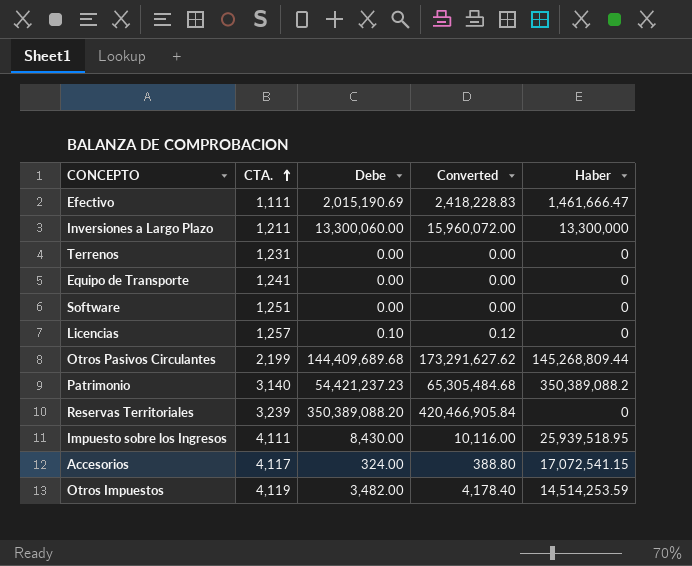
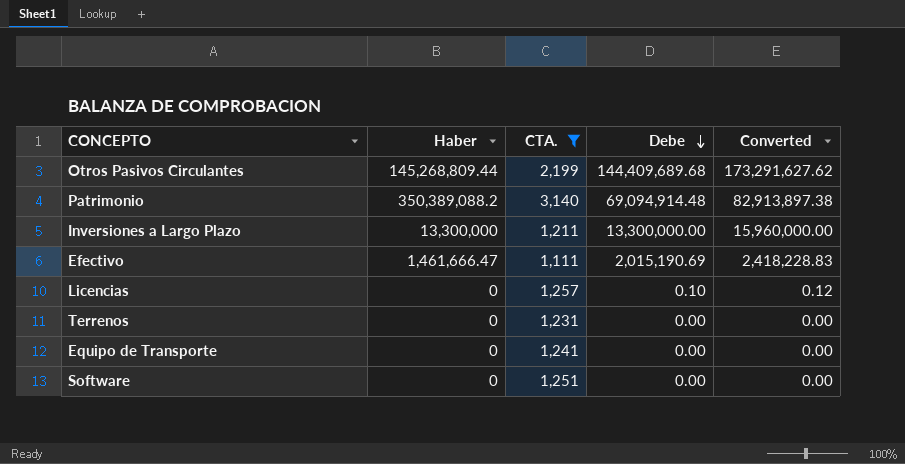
filter: none -> CTA. <= 3,140
row order: CTA. ascending -> Debe descending
column Haber | position: 5 -> 2
Patrimonio | Debe: 54,421,237.23 -> 69,094,914.48
Patrimonio | Converted: 65,305,484.68 -> 82,913,897.38
Inversiones a Largo Plazo | Debe: 13,300,060.00 -> 13,300,000.00
Inversiones a Largo Plazo | Converted: 15,960,072.00 -> 15,960,000.00

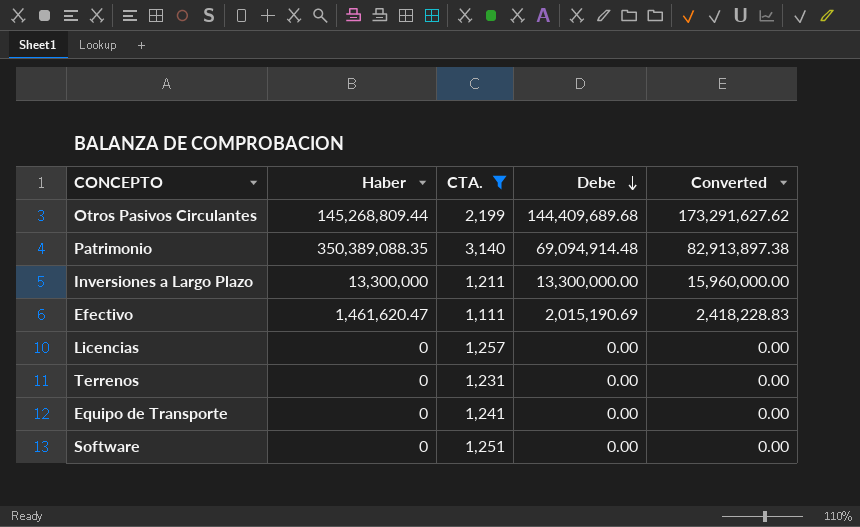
Patrimonio | Haber: 350,389,088.2 -> 350,389,088.35
Efectivo | Haber: 1,461,666.47 -> 1,461,620.47
Licencias | Debe: 0.10 -> 0.00
Licencias | Converted: 0.12 -> 0.00

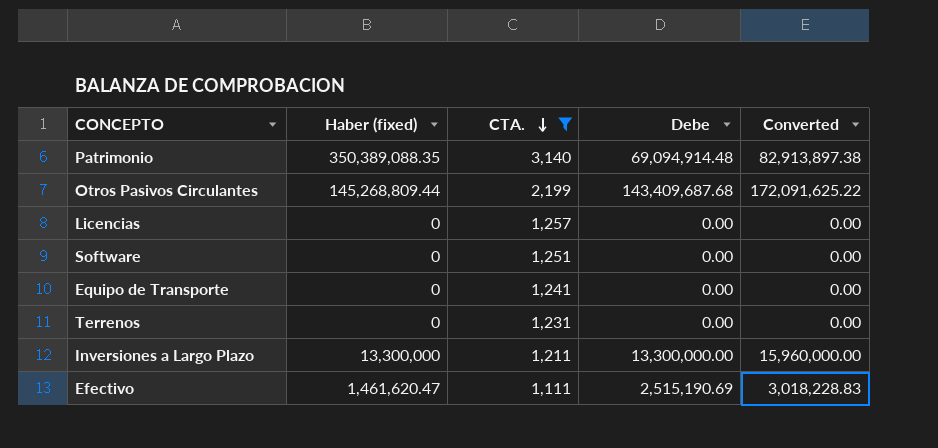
row order: Debe descending -> CTA. descending
column name: Haber -> Haber (fixed)
Otros Pasivos Circulantes | Debe: 144,409,689.68 -> 143,409,687.68
Otros Pasivos Circulantes | Converted: 173,291,627.62 -> 172,091,625.22
Efectivo | Debe: 2,015,190.69 -> 2,515,190.69
Efectivo | Converted: 2,418,228.83 -> 3,018,228.83

